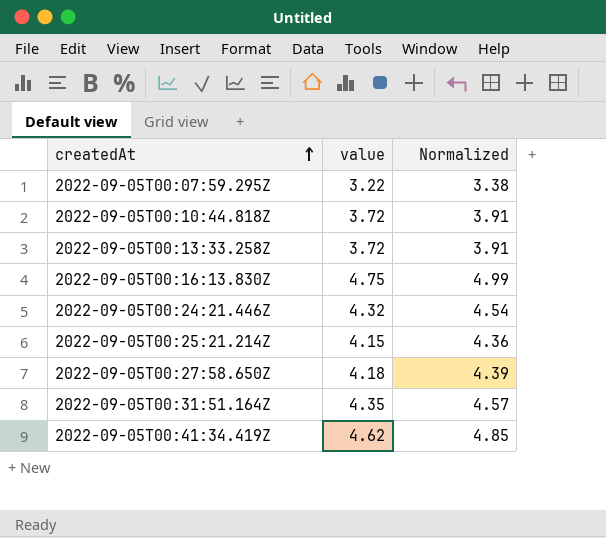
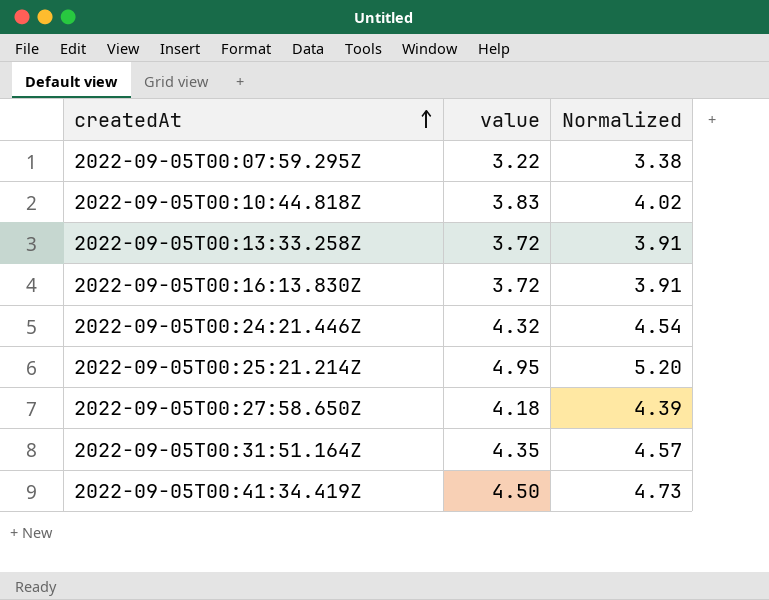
2022-09-05T00:10:44.818Z | value: 3.72 -> 3.83
2022-09-05T00:10:44.818Z | Normalized: 3.91 -> 4.02
2022-09-05T00:16:13.830Z | value: 4.75 -> 3.72
2022-09-05T00:16:13.830Z | Normalized: 4.99 -> 3.91
2022-09-05T00:25:21.214Z | value: 4.15 -> 4.95
2022-09-05T00:25:21.214Z | Normalized: 4.36 -> 5.20
2022-09-05T00:41:34.419Z | value: 4.62 -> 4.50
2022-09-05T00:41:34.419Z | Normalized: 4.85 -> 4.73

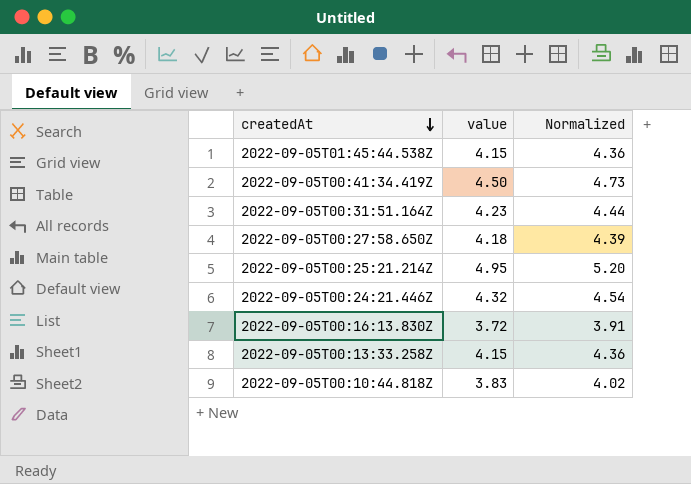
row order: createdAt ascending -> createdAt descending
row 2022-09-05T00:07:59.295Z: 3.22 | 3.38 -> none
row 2022-09-05T01:45:44.538Z: none -> 4.15 | 4.36
2022-09-05T00:31:51.164Z | value: 4.35 -> 4.23
2022-09-05T00:31:51.164Z | Normalized: 4.57 -> 4.44
2022-09-05T00:13:33.258Z | value: 3.72 -> 4.15
2022-09-05T00:13:33.258Z | Normalized: 3.91 -> 4.36

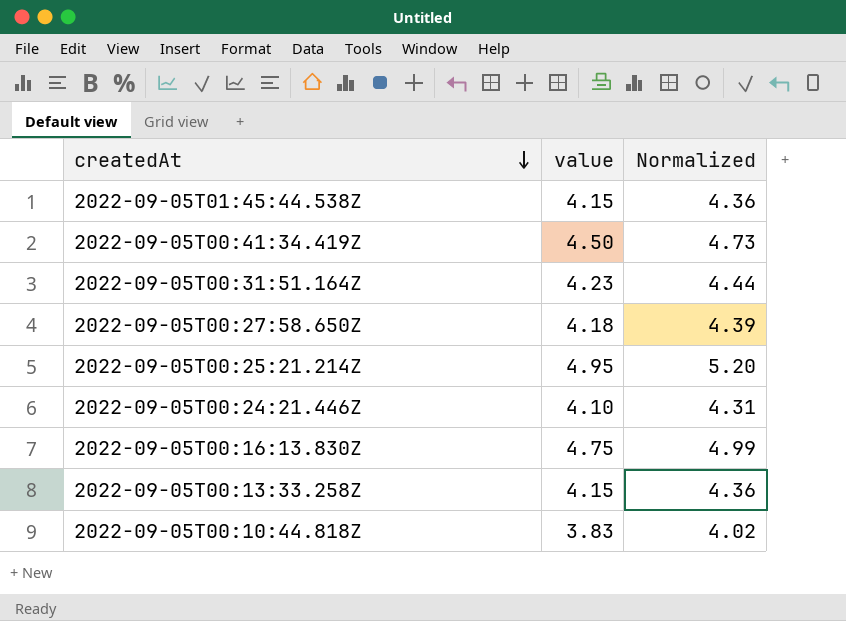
2022-09-05T00:24:21.446Z | value: 4.32 -> 4.10
2022-09-05T00:24:21.446Z | Normalized: 4.54 -> 4.31
2022-09-05T00:16:13.830Z | value: 3.72 -> 4.75
2022-09-05T00:16:13.830Z | Normalized: 3.91 -> 4.99

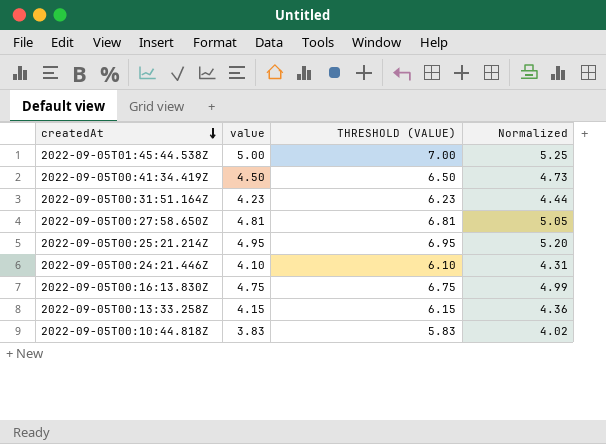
column THRESHOLD (VALUE) | formula: none -> [value] + 2
2022-09-05T01:45:44.538Z | value: 4.15 -> 5.00
2022-09-05T01:45:44.538Z | Normalized: 4.36 -> 5.25
2022-09-05T00:27:58.650Z | value: 4.18 -> 4.81
2022-09-05T00:27:58.650Z | Normalized: 4.39 -> 5.05

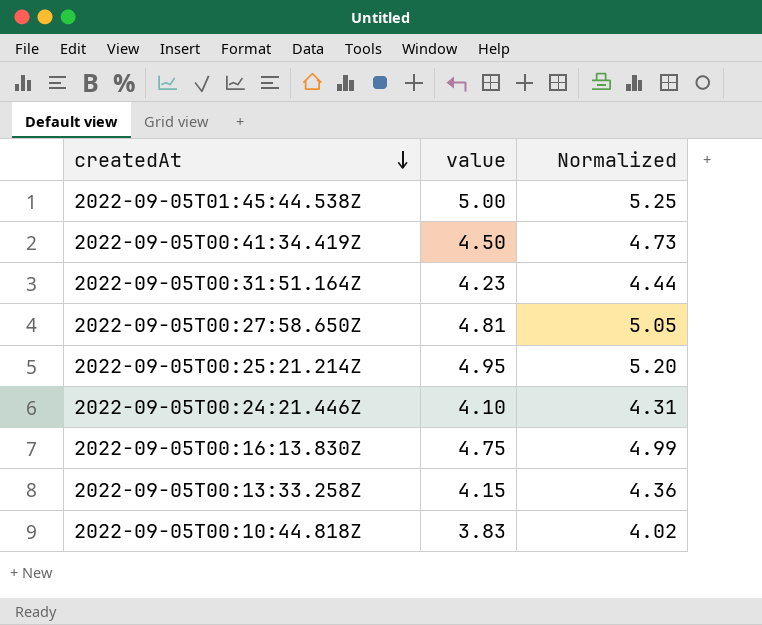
column THRESHOLD (VALUE) | formula: [value] + 2 -> none

